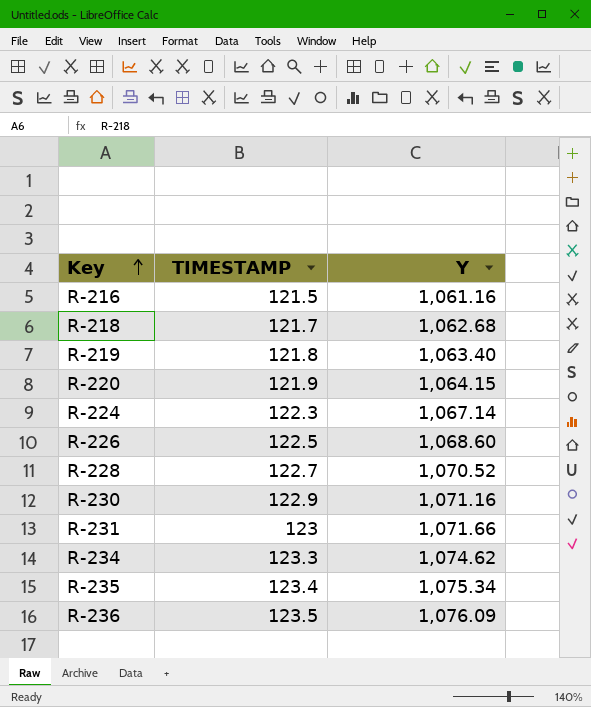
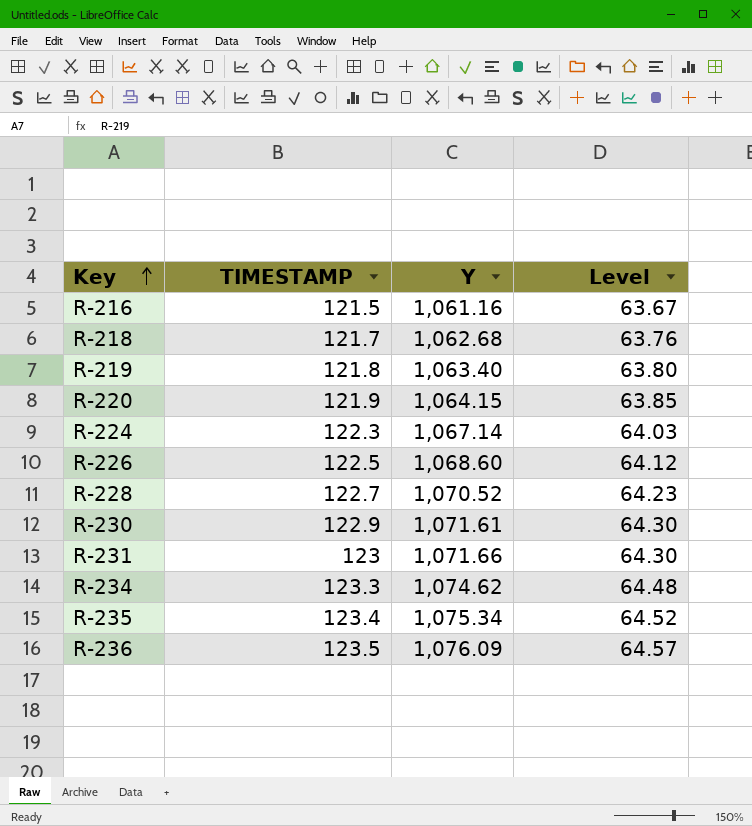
column Level | formula: none -> [Y] * 0.06
R-230 | Y: 1,071.16 -> 1,071.61

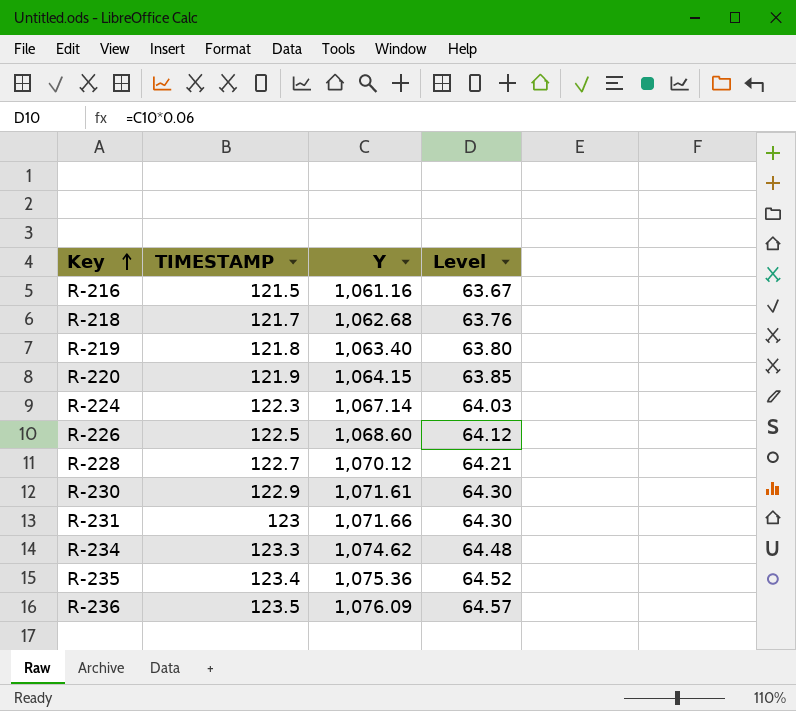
R-228 | Y: 1,070.52 -> 1,070.12
R-228 | Level: 64.23 -> 64.21
R-235 | Y: 1,075.34 -> 1,075.36

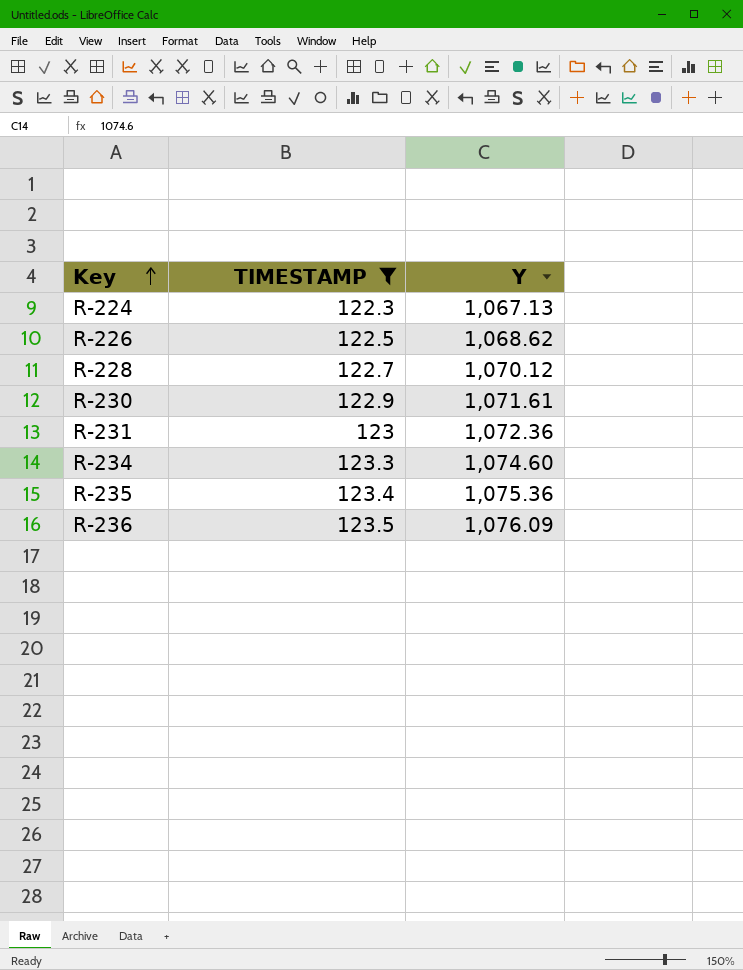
filter: none -> TIMESTAMP >= 122.3
column Level | formula: [Y] * 0.06 -> none
R-224 | Y: 1,067.14 -> 1,067.13
R-226 | Y: 1,068.60 -> 1,068.62
R-231 | Y: 1,071.66 -> 1,072.36
R-234 | Y: 1,074.62 -> 1,074.60

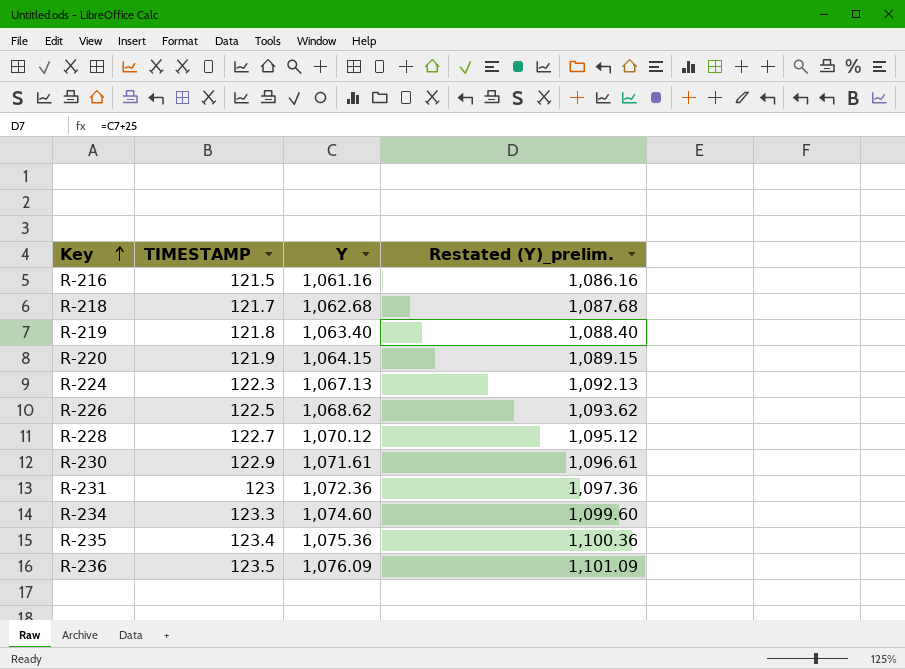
filter: TIMESTAMP >= 122.3 -> none
column Restated (Y)_prelim. | formula: none -> [Y] + 25

